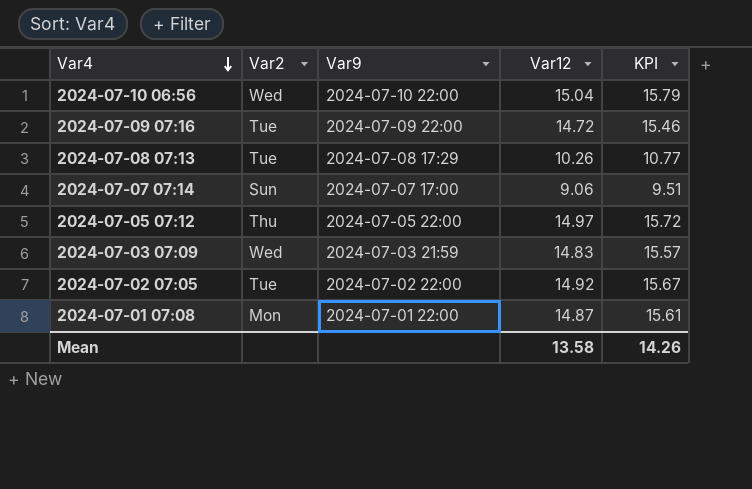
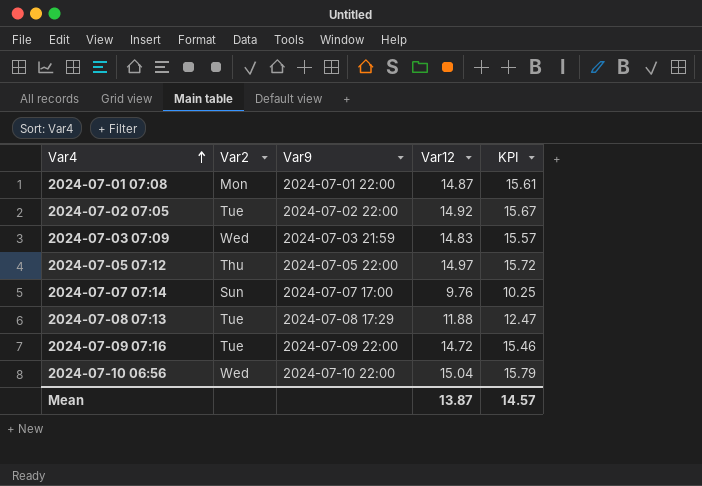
row order: Var4 descending -> Var4 ascending
2024-07-07 07:14 | Var12: 9.06 -> 9.76
2024-07-07 07:14 | KPI: 9.51 -> 10.25
2024-07-08 07:13 | Var12: 10.26 -> 11.88
2024-07-08 07:13 | KPI: 10.77 -> 12.47
Mean | Var12: 13.58 -> 13.87
Mean | KPI: 14.26 -> 14.57

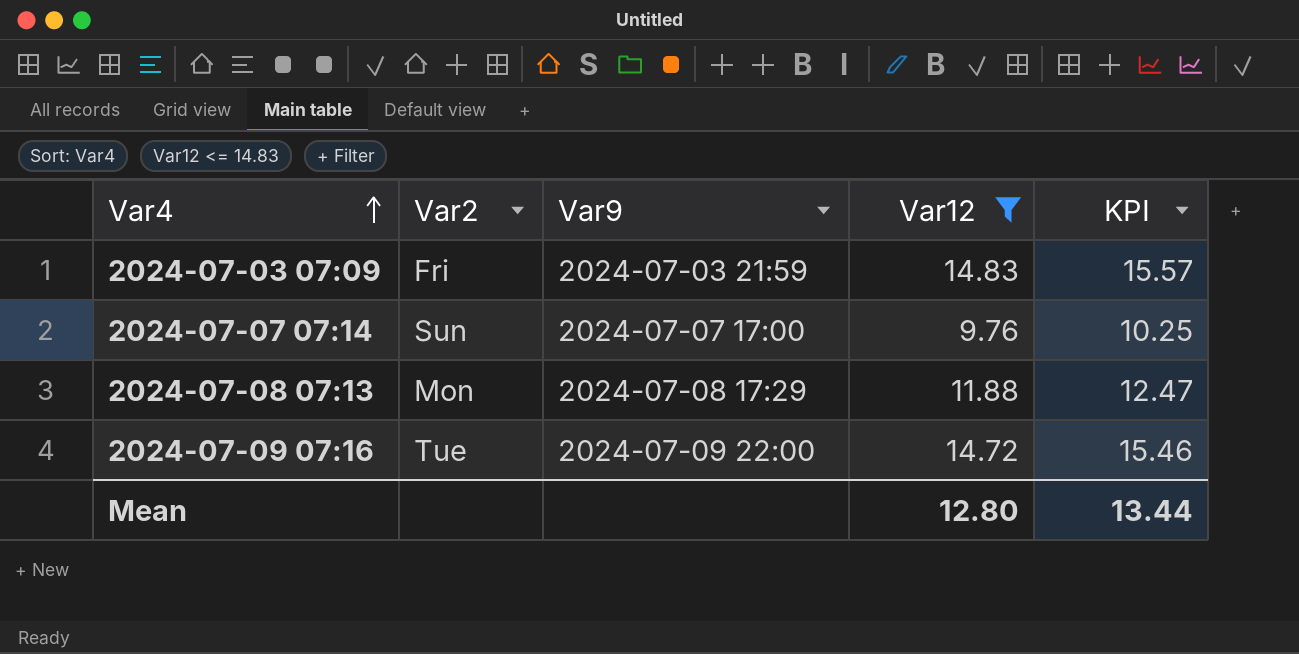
filter: none -> Var12 <= 14.83
2024-07-03 07:09 | Var2: Wed -> Fri
2024-07-08 07:13 | Var2: Tue -> Mon
Mean | Var12: 13.87 -> 12.80
Mean | KPI: 14.57 -> 13.44

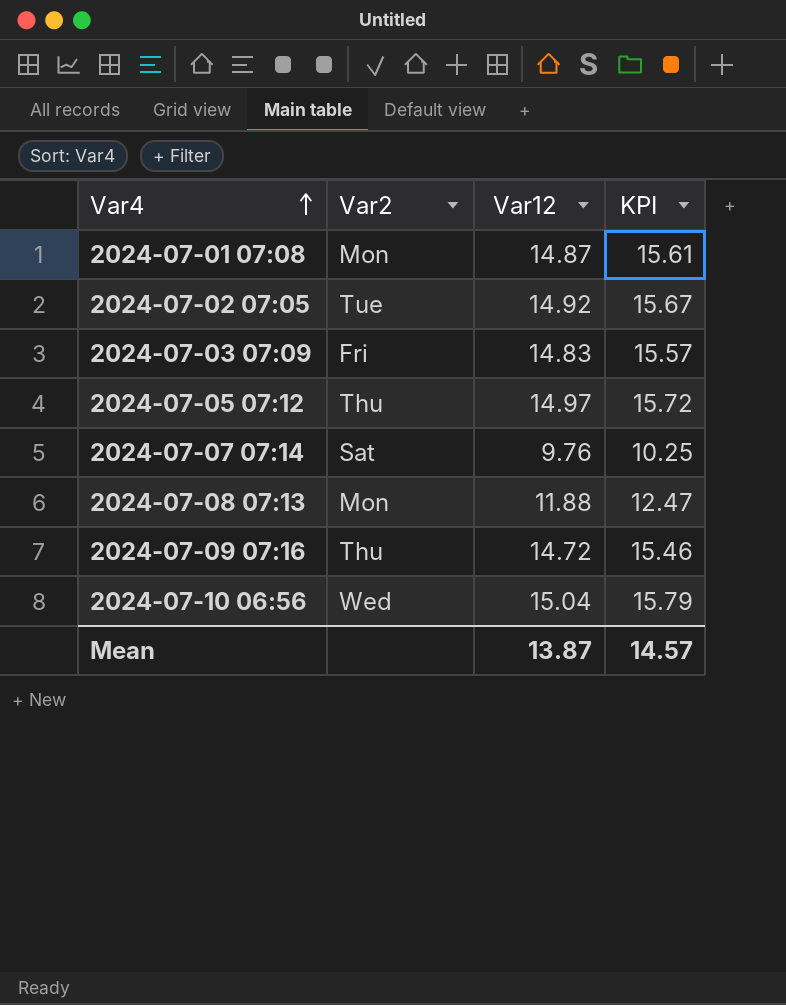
filter: Var12 <= 14.83 -> none
column Var9 | position: 3 -> none
2024-07-07 07:14 | Var2: Sun -> Sat
2024-07-09 07:16 | Var2: Tue -> Thu
Mean | Var12: 12.80 -> 13.87
Mean | KPI: 13.44 -> 14.57

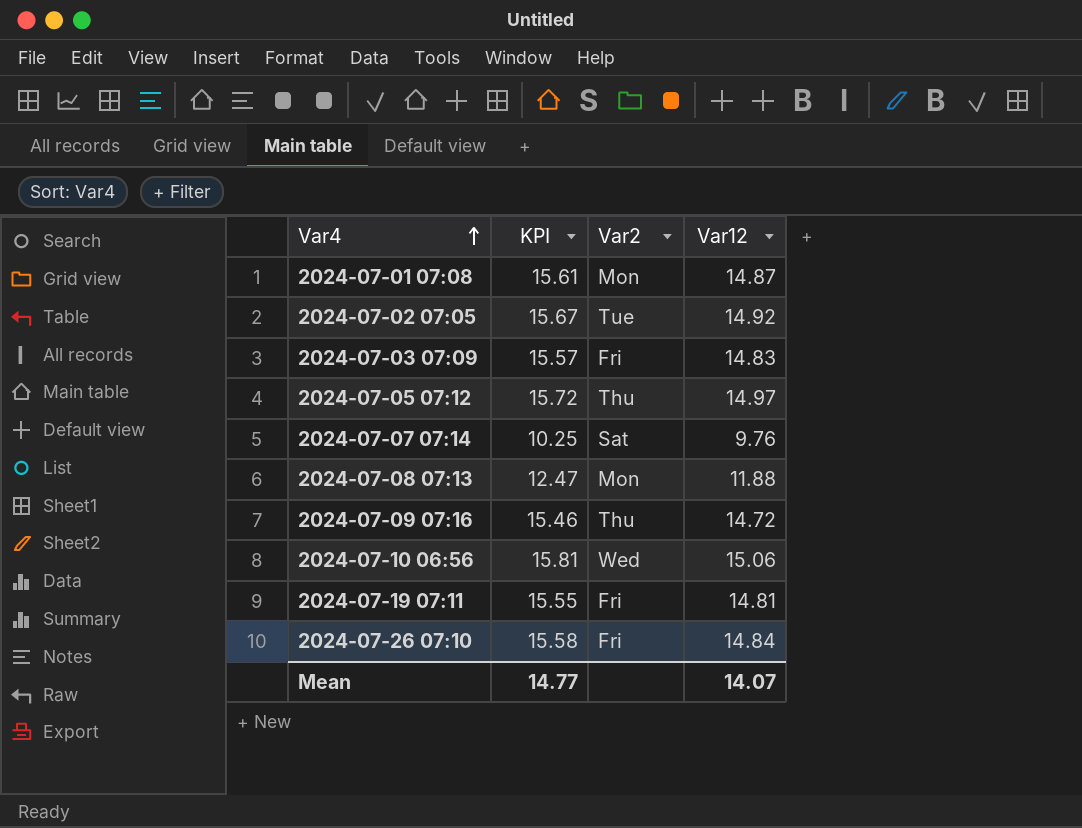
column KPI | position: 4 -> 2
2024-07-10 06:56 | KPI: 15.79 -> 15.81
2024-07-10 06:56 | Var12: 15.04 -> 15.06
row 2024-07-19 07:11: none -> 15.55 | Fri | 14.81
row 2024-07-26 07:10: none -> 15.58 | Fri | 14.84
Mean | KPI: 14.57 -> 14.77
Mean | Var12: 13.87 -> 14.07

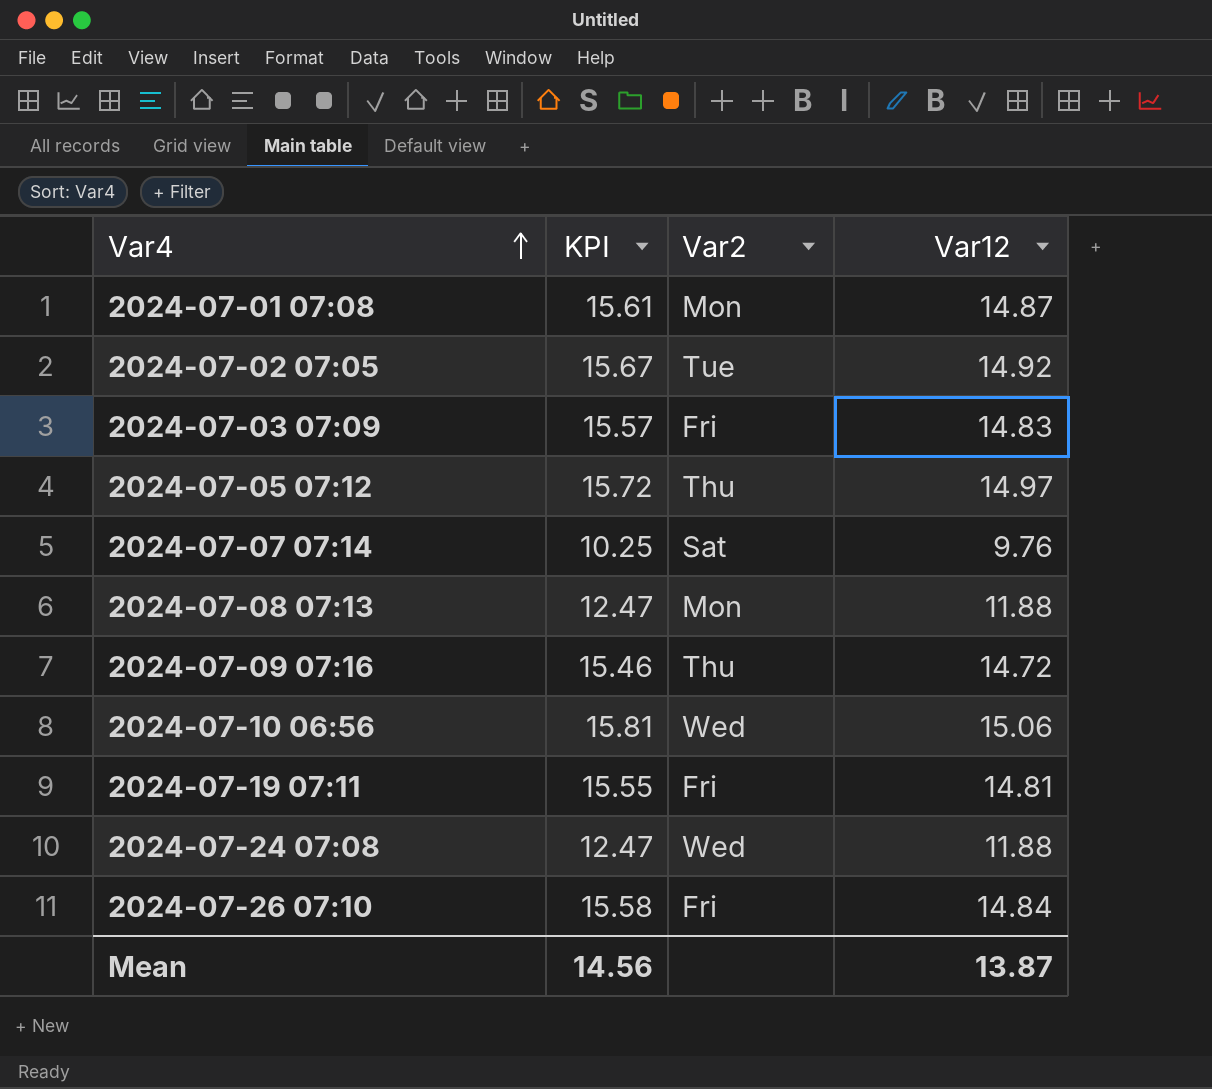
row 2024-07-24 07:08: none -> 12.47 | Wed | 11.88
Mean | KPI: 14.77 -> 14.56
Mean | Var12: 14.07 -> 13.87

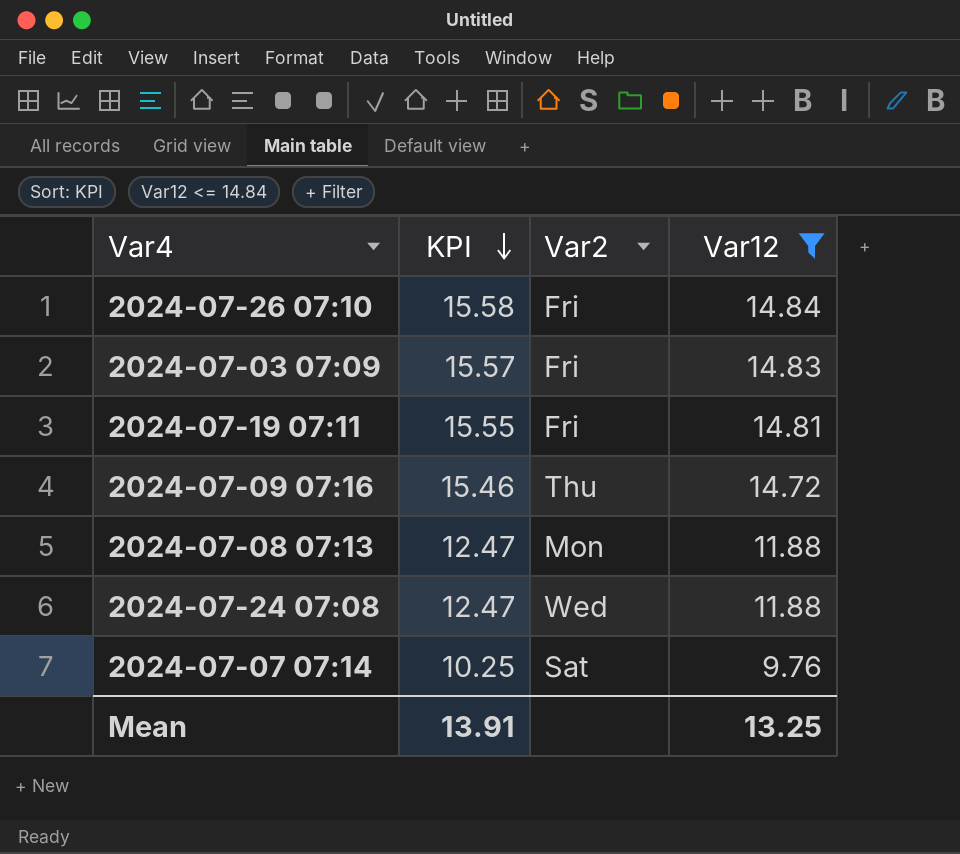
filter: none -> Var12 <= 14.84
row order: Var4 ascending -> KPI descending
Mean | KPI: 14.56 -> 13.91
Mean | Var12: 13.87 -> 13.25

